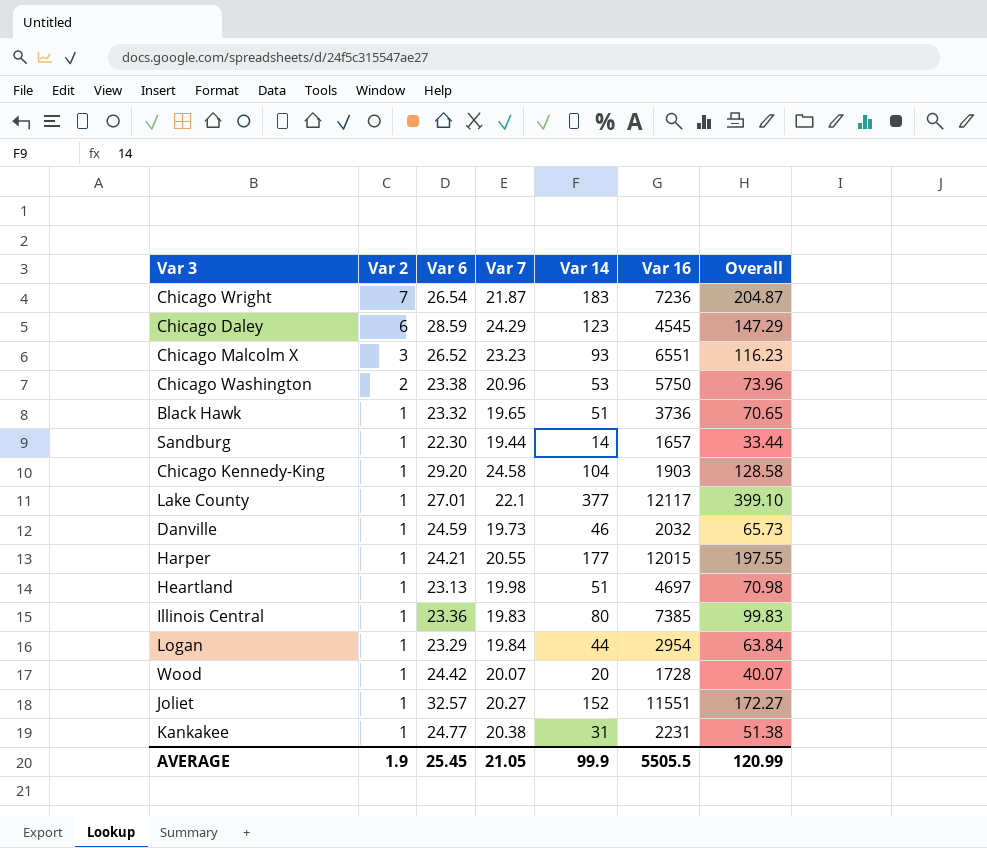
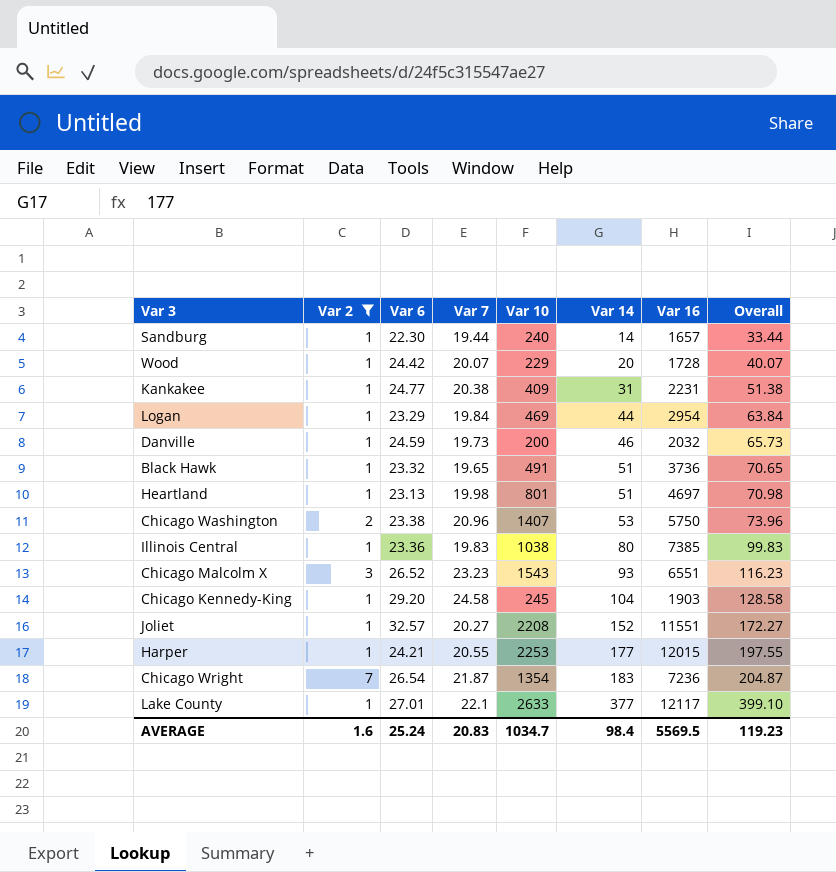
filter: none -> Var 2 != 6
row order: Var 2 descending -> Var 14 ascending
column Var 10 | position: none -> 5
AVERAGE | Var 2: 1.9 -> 1.6
AVERAGE | Var 6: 25.45 -> 25.24
AVERAGE | Var 7: 21.05 -> 20.83
AVERAGE | Var 14: 99.9 -> 98.4
AVERAGE | Var 16: 5505.5 -> 5569.5
AVERAGE | Overall: 120.99 -> 119.23

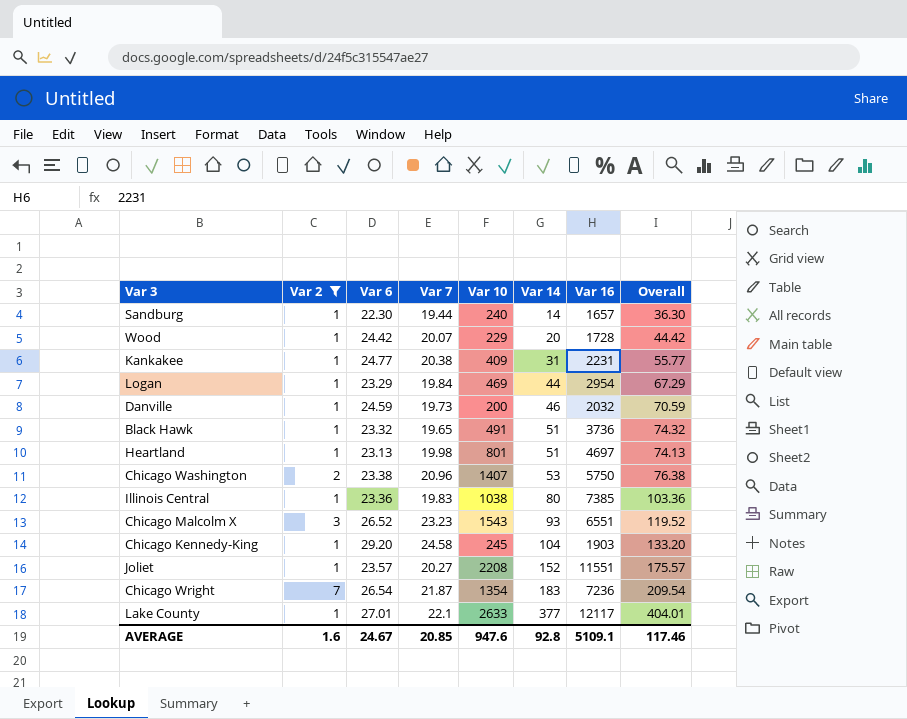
column Overall | formula: [Var 7] + [Var 14] -> [Var 6] + [Var 14]
row Harper: 1 | 24.21 | 20.55 | 2253 | 177 | 12015 | 197.55 -> none
Joliet | Var 6: 32.57 -> 23.57
AVERAGE | Var 6: 25.24 -> 24.67
AVERAGE | Var 7: 20.83 -> 20.85
AVERAGE | Var 10: 1034.7 -> 947.6
AVERAGE | Var 14: 98.4 -> 92.8
AVERAGE | Var 16: 5569.5 -> 5109.1
AVERAGE | Overall: 119.23 -> 117.46

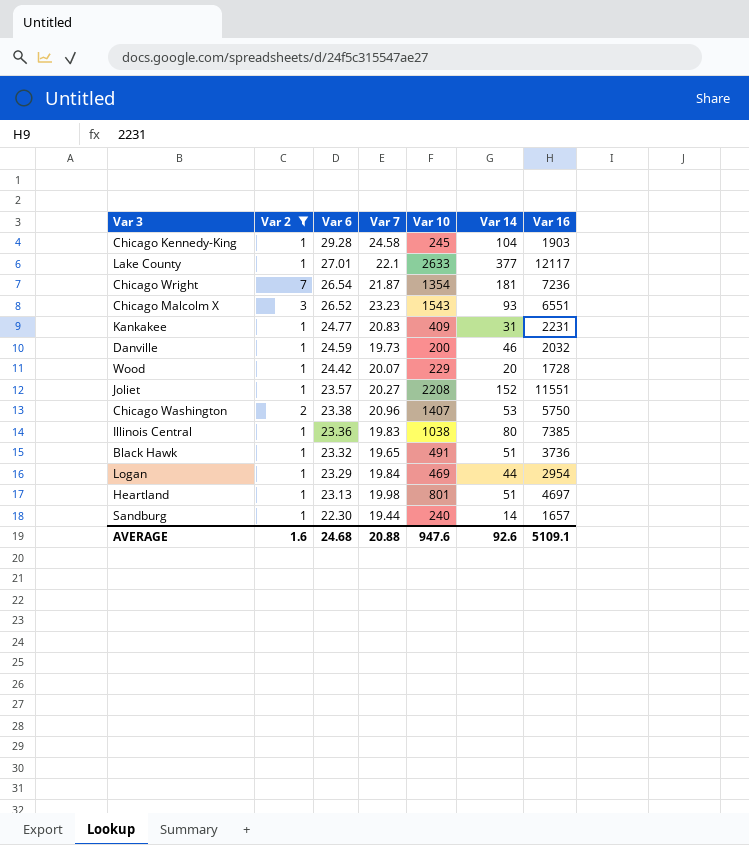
row order: Var 14 ascending -> Var 6 descending
column Overall | formula: [Var 6] + [Var 14] -> none
Chicago Kennedy-King | Var 6: 29.20 -> 29.28
Chicago Wright | Var 14: 183 -> 181
Kankakee | Var 7: 20.38 -> 20.83
AVERAGE | Var 6: 24.67 -> 24.68
AVERAGE | Var 7: 20.85 -> 20.88
AVERAGE | Var 14: 92.8 -> 92.6

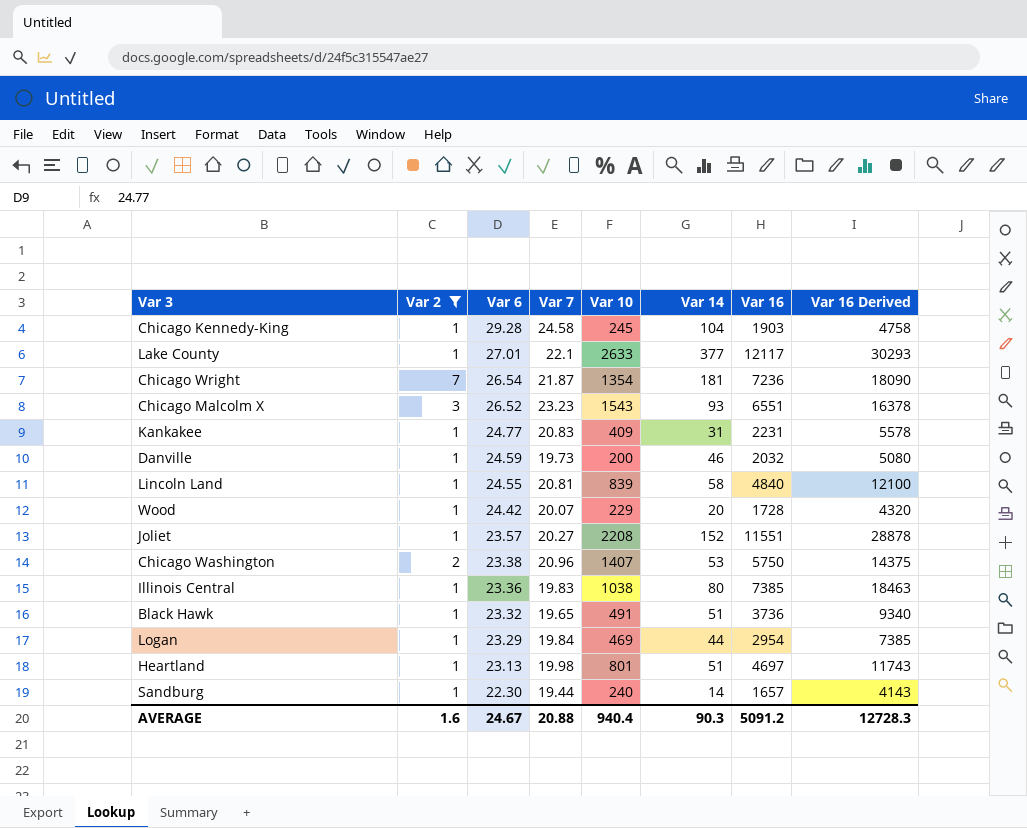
column Var 16 Derived | formula: none -> [Var 16] * 2.5
row Lincoln Land: none -> 1 | 24.55 | 20.81 | 839 | 58 | 4840 | 12100
AVERAGE | Var 6: 24.68 -> 24.67
AVERAGE | Var 10: 947.6 -> 940.4
AVERAGE | Var 14: 92.6 -> 90.3
AVERAGE | Var 16: 5109.1 -> 5091.2

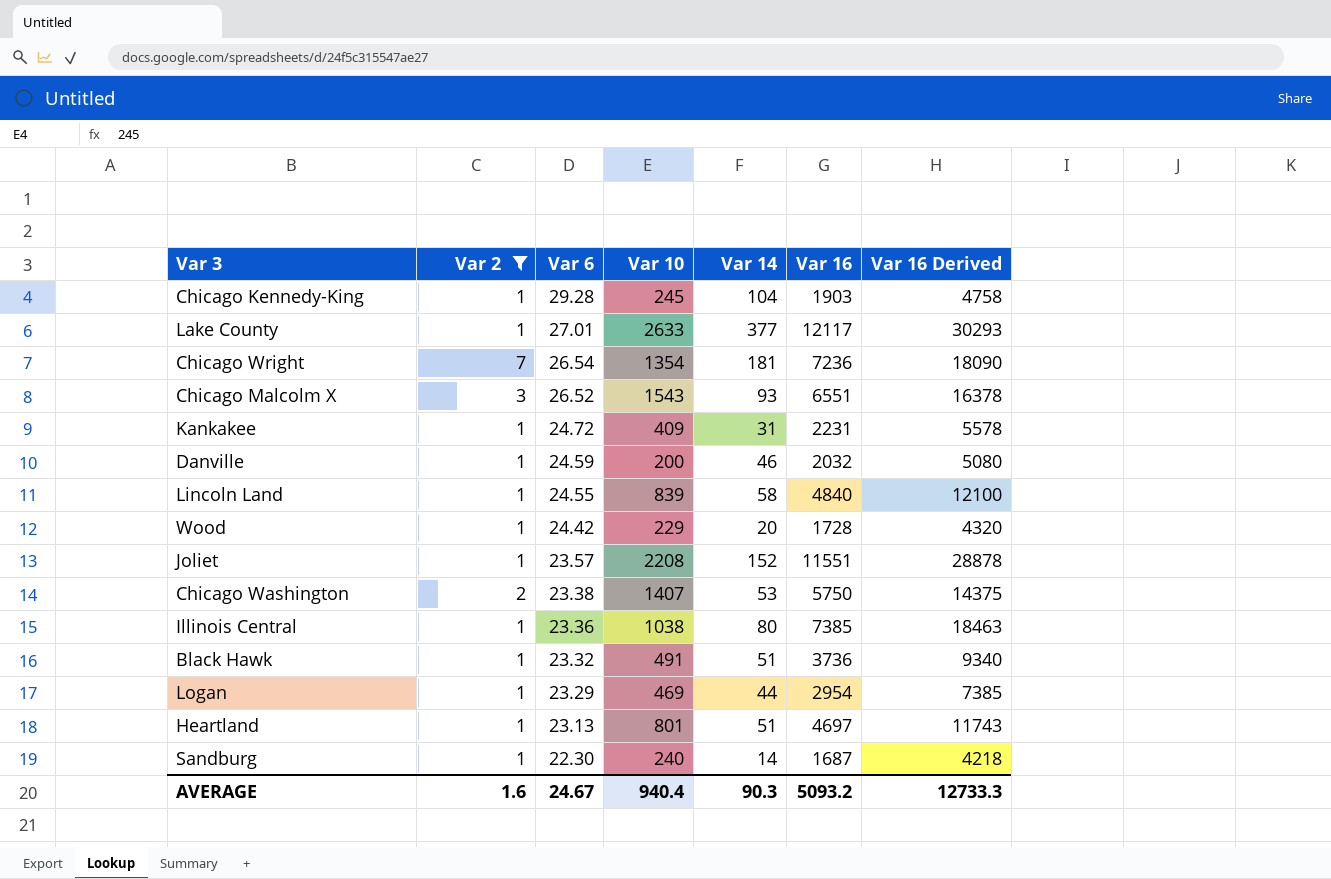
column Var 7 | position: 4 -> none
Kankakee | Var 6: 24.77 -> 24.72
Sandburg | Var 16: 1657 -> 1687
Sandburg | Var 16 Derived: 4143 -> 4218
AVERAGE | Var 16: 5091.2 -> 5093.2
AVERAGE | Var 16 Derived: 12728.3 -> 12733.3

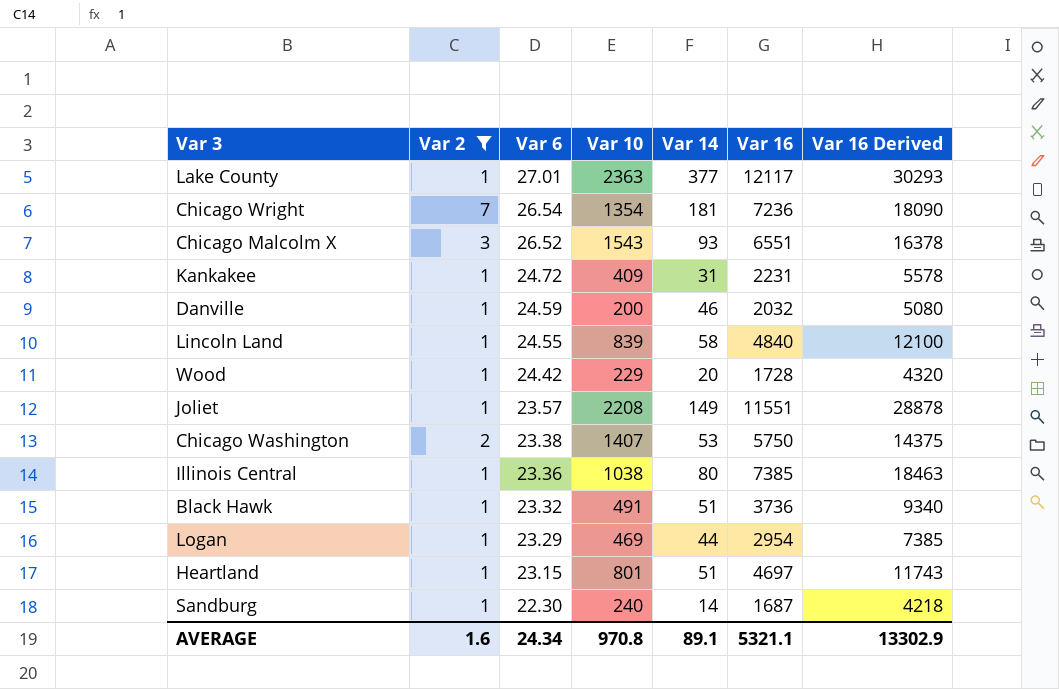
row Chicago Kennedy-King: 1 | 29.28 | 245 | 104 | 1903 | 4758 -> none
Lake County | Var 10: 2633 -> 2363
Joliet | Var 14: 152 -> 149
Heartland | Var 6: 23.13 -> 23.15
AVERAGE | Var 6: 24.67 -> 24.34
AVERAGE | Var 10: 940.4 -> 970.8
AVERAGE | Var 14: 90.3 -> 89.1
AVERAGE | Var 16: 5093.2 -> 5321.1
AVERAGE | Var 16 Derived: 12733.3 -> 13302.9

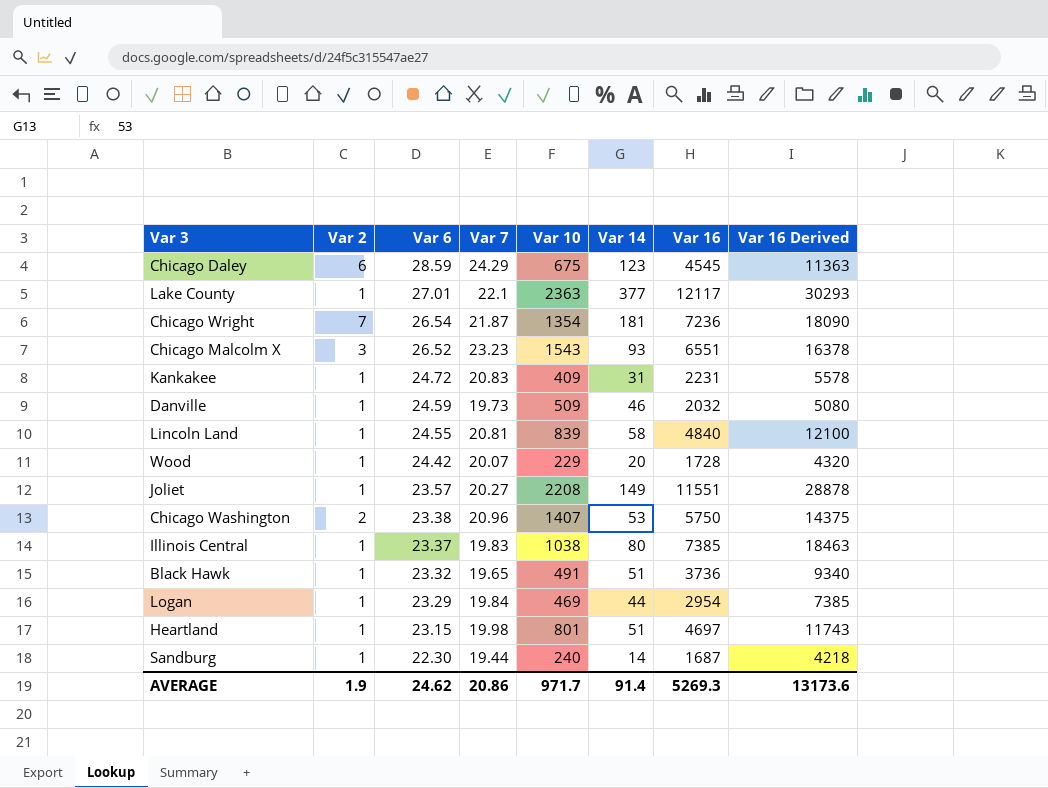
filter: Var 2 != 6 -> none
column Var 7 | position: none -> 4
Danville | Var 10: 200 -> 509
Illinois Central | Var 6: 23.36 -> 23.37
AVERAGE | Var 2: 1.6 -> 1.9
AVERAGE | Var 6: 24.34 -> 24.62
AVERAGE | Var 10: 970.8 -> 971.7
AVERAGE | Var 14: 89.1 -> 91.4
AVERAGE | Var 16: 5321.1 -> 5269.3
AVERAGE | Var 16 Derived: 13302.9 -> 13173.6

